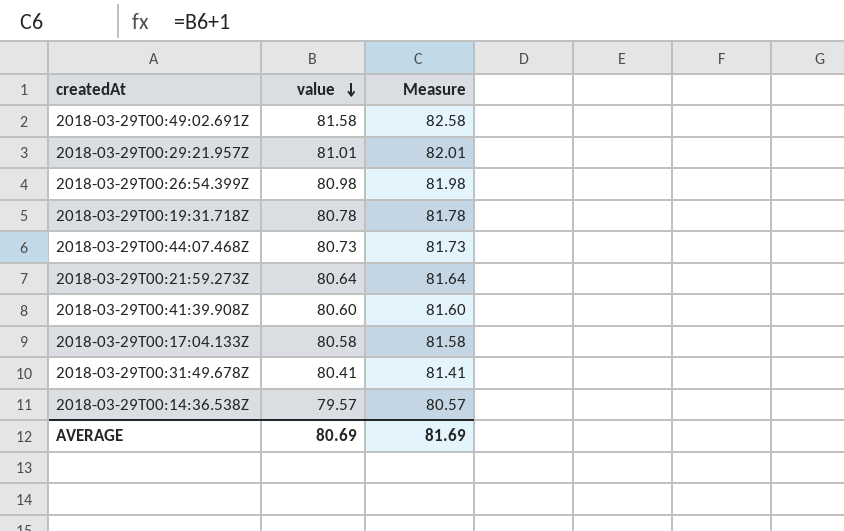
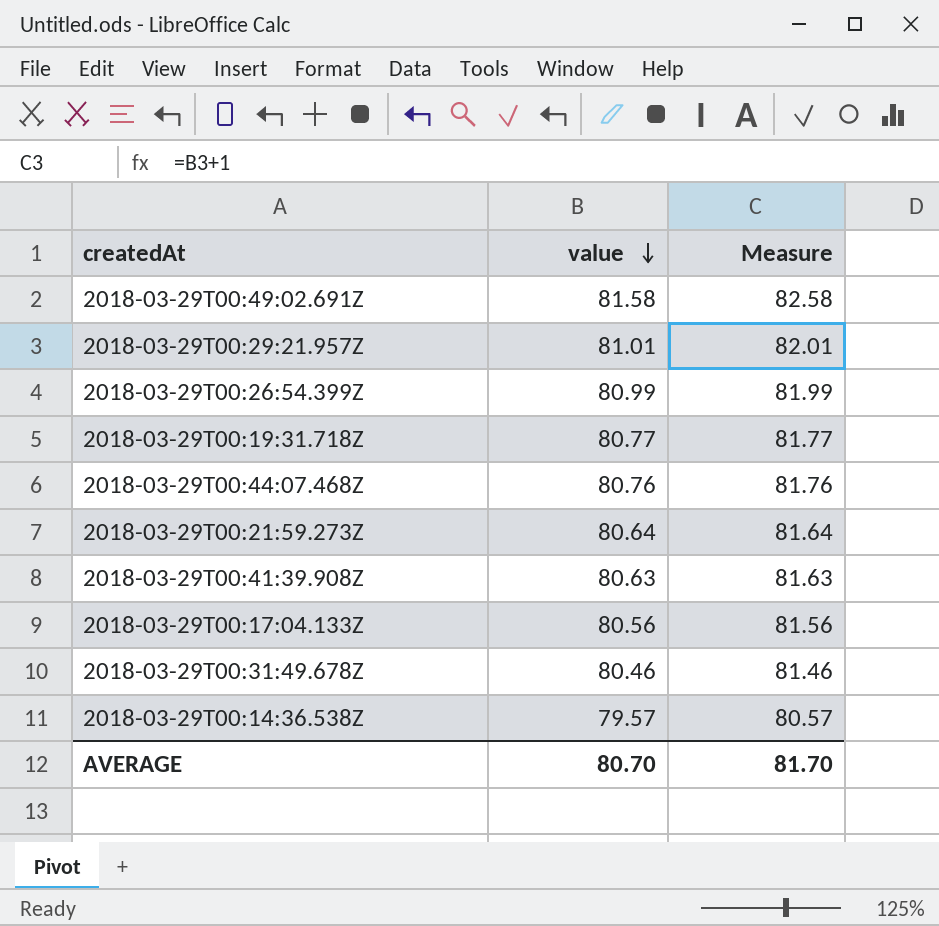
2018-03-29T00:26:54.399Z | value: 80.98 -> 80.99
2018-03-29T00:26:54.399Z | Measure: 81.98 -> 81.99
2018-03-29T00:19:31.718Z | value: 80.78 -> 80.77
2018-03-29T00:19:31.718Z | Measure: 81.78 -> 81.77
2018-03-29T00:44:07.468Z | value: 80.73 -> 80.76
2018-03-29T00:44:07.468Z | Measure: 81.73 -> 81.76
2018-03-29T00:41:39.908Z | value: 80.60 -> 80.63
2018-03-29T00:41:39.908Z | Measure: 81.60 -> 81.63
2018-03-29T00:17:04.133Z | value: 80.58 -> 80.56
2018-03-29T00:17:04.133Z | Measure: 81.58 -> 81.56
2018-03-29T00:31:49.678Z | value: 80.41 -> 80.46
2018-03-29T00:31:49.678Z | Measure: 81.41 -> 81.46
AVERAGE | value: 80.69 -> 80.70
AVERAGE | Measure: 81.69 -> 81.70

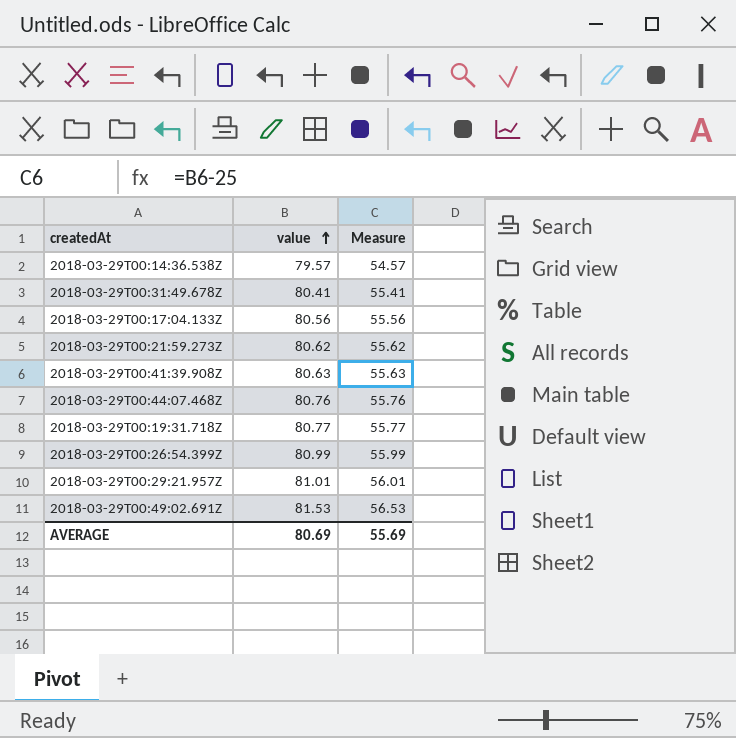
row order: value descending -> value ascending
column Measure | formula: [value] + 1 -> [value] - 25
2018-03-29T00:31:49.678Z | value: 80.46 -> 80.41
2018-03-29T00:21:59.273Z | value: 80.64 -> 80.62
2018-03-29T00:49:02.691Z | value: 81.58 -> 81.53
AVERAGE | value: 80.70 -> 80.69
AVERAGE | Measure: 81.70 -> 55.69

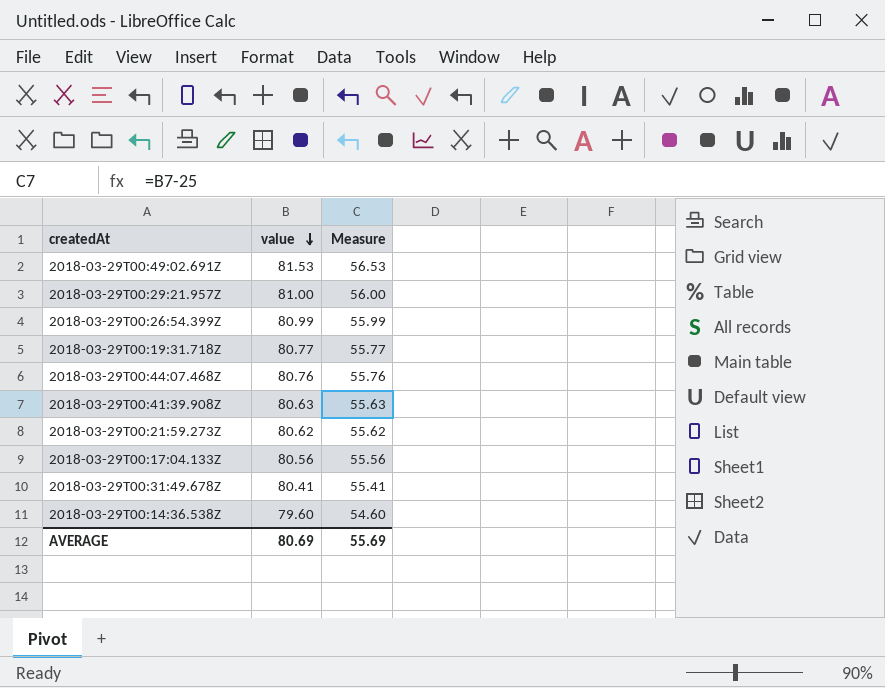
row order: value ascending -> value descending
2018-03-29T00:29:21.957Z | value: 81.01 -> 81.00
2018-03-29T00:29:21.957Z | Measure: 56.01 -> 56.00
2018-03-29T00:14:36.538Z | value: 79.57 -> 79.60
2018-03-29T00:14:36.538Z | Measure: 54.57 -> 54.60

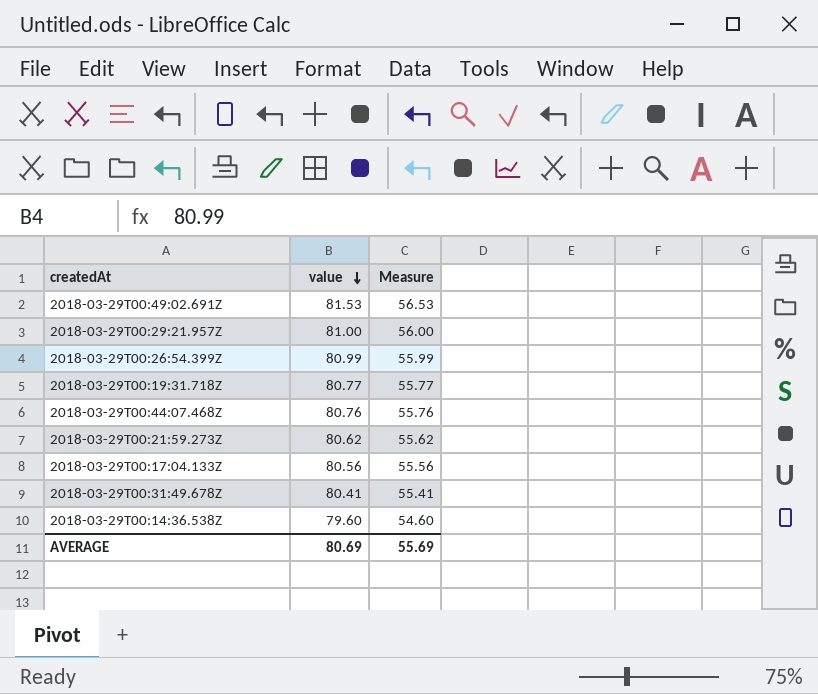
row 2018-03-29T00:41:39.908Z: 80.63 | 55.63 -> none

